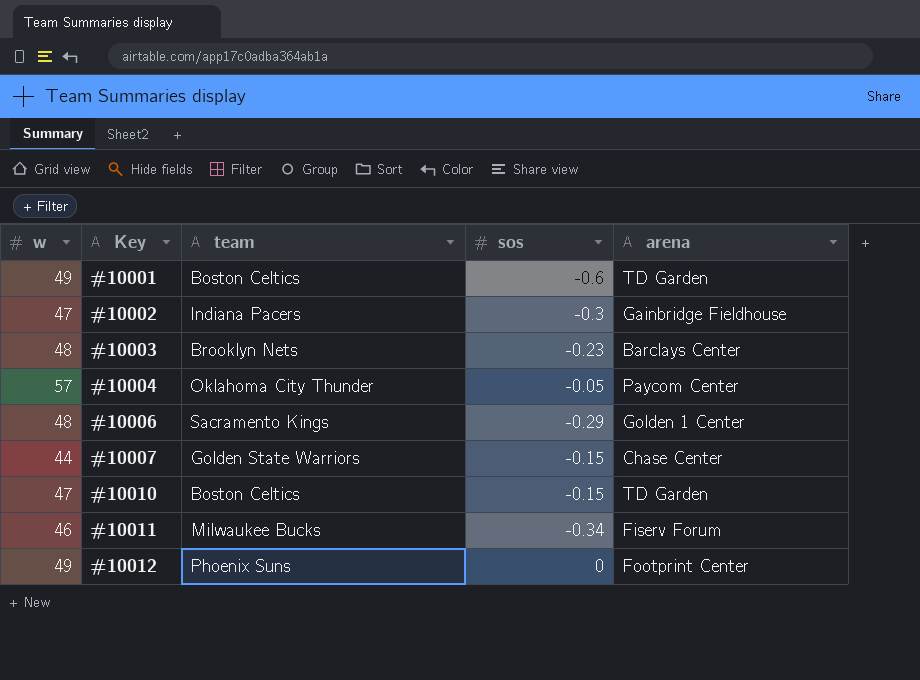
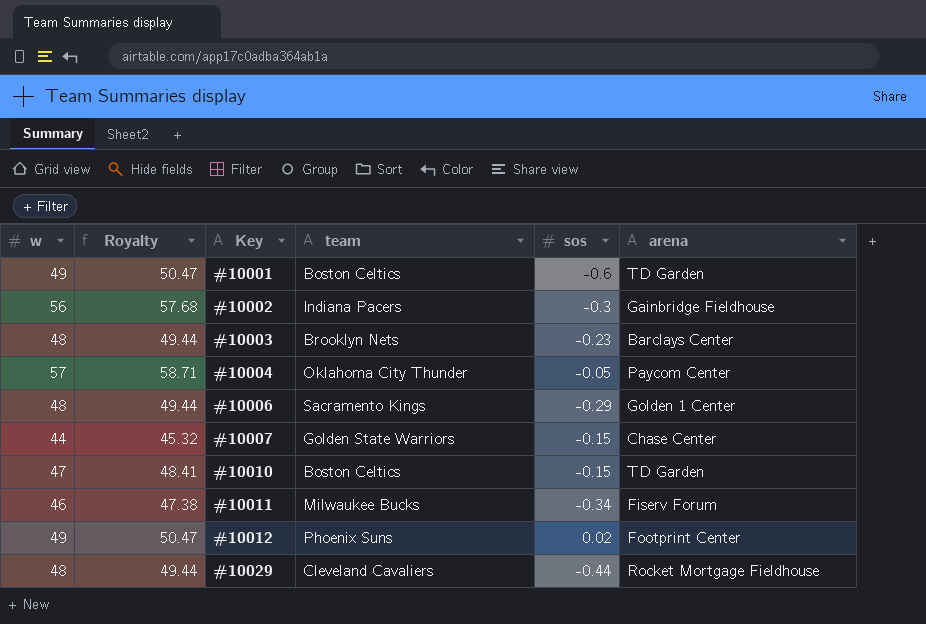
column Royalty | formula: none -> [w] * 1.03
#10002 | w: 47 -> 56
#10012 | sos: 0 -> 0.02
row #10029: none -> 48 | 49.44 | Cleveland Cavaliers | -0.44 | Rocket Mortgage Fieldhouse

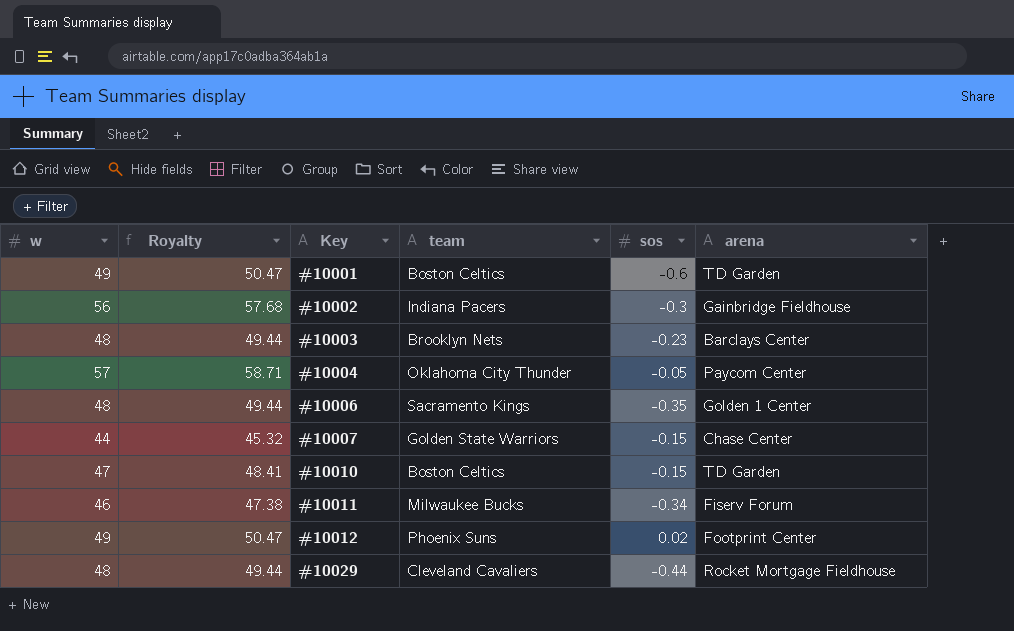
#10006 | sos: -0.29 -> -0.35

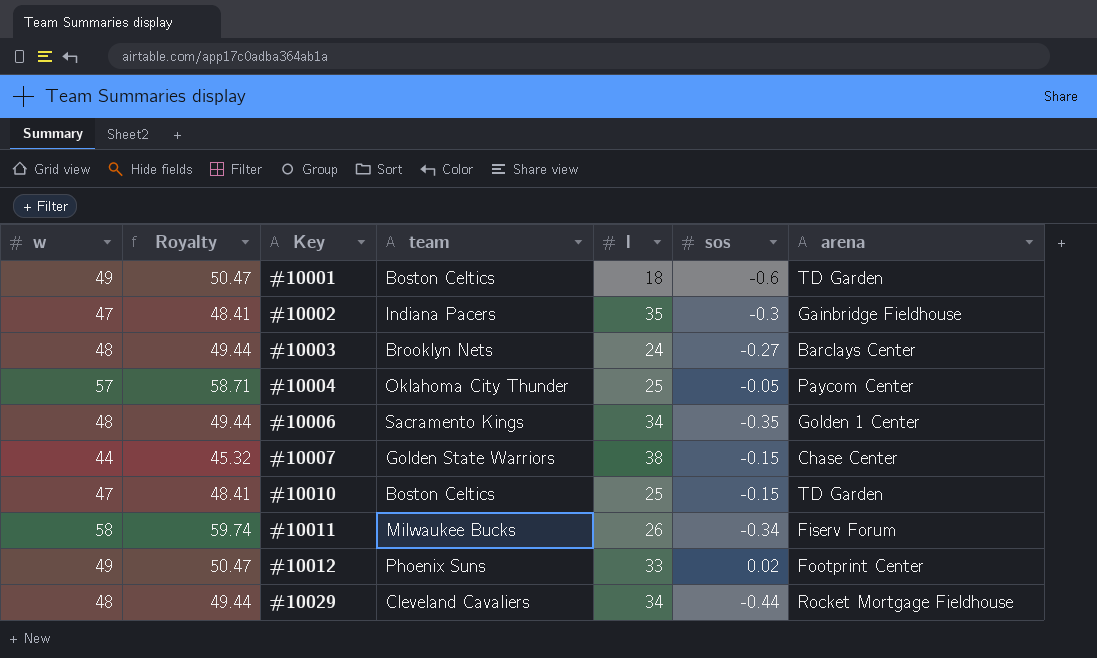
column l | position: none -> 5
#10002 | w: 56 -> 47
#10002 | Royalty: 57.68 -> 48.41
#10003 | sos: -0.23 -> -0.27
#10011 | w: 46 -> 58
#10011 | Royalty: 47.38 -> 59.74

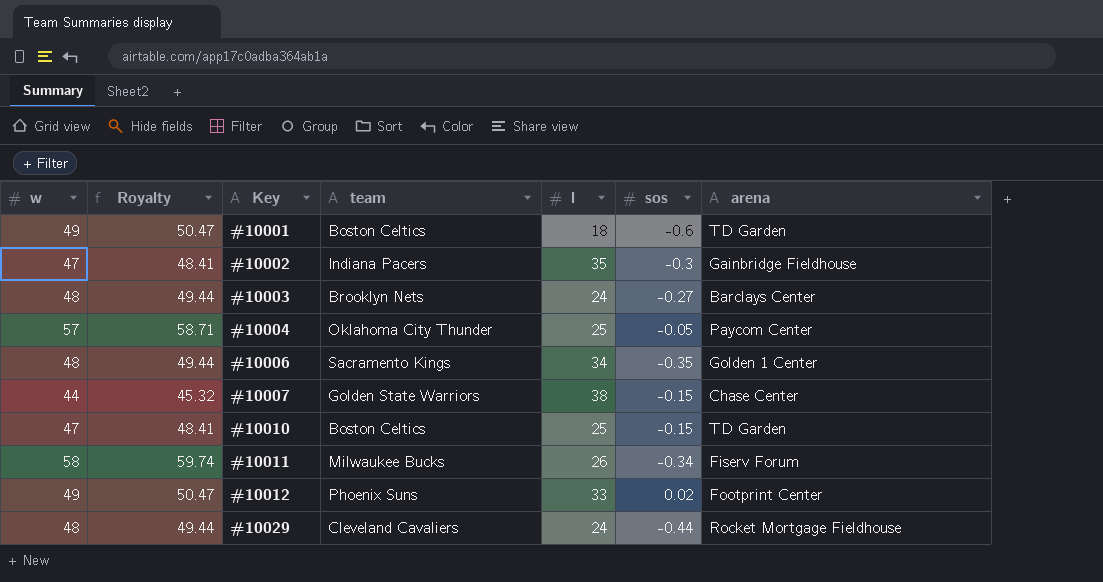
#10029 | l: 34 -> 24

